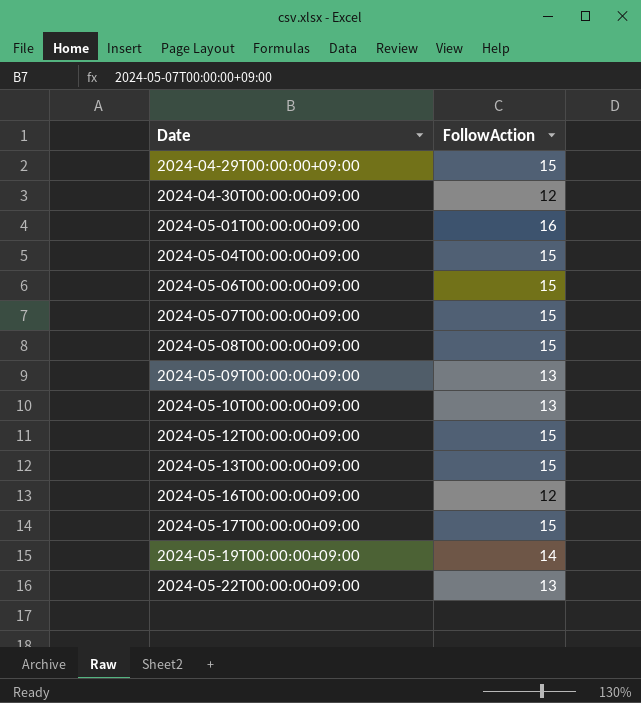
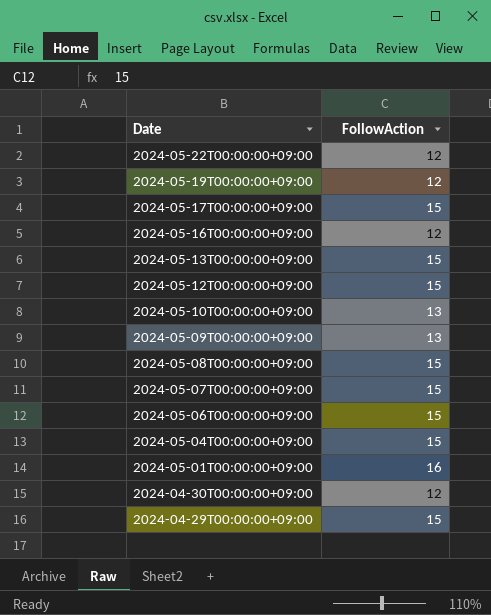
row order: Date ascending -> Date descending
2024-05-22T00:00:00+09:00 | FollowAction: 13 -> 12
2024-05-19T00:00:00+09:00 | FollowAction: 14 -> 12

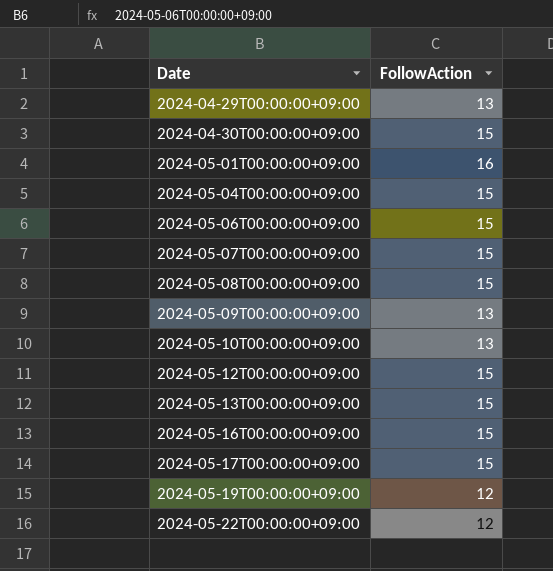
row order: Date descending -> Date ascending
2024-04-29T00:00:00+09:00 | FollowAction: 15 -> 13
2024-04-30T00:00:00+09:00 | FollowAction: 12 -> 15
2024-05-16T00:00:00+09:00 | FollowAction: 12 -> 15

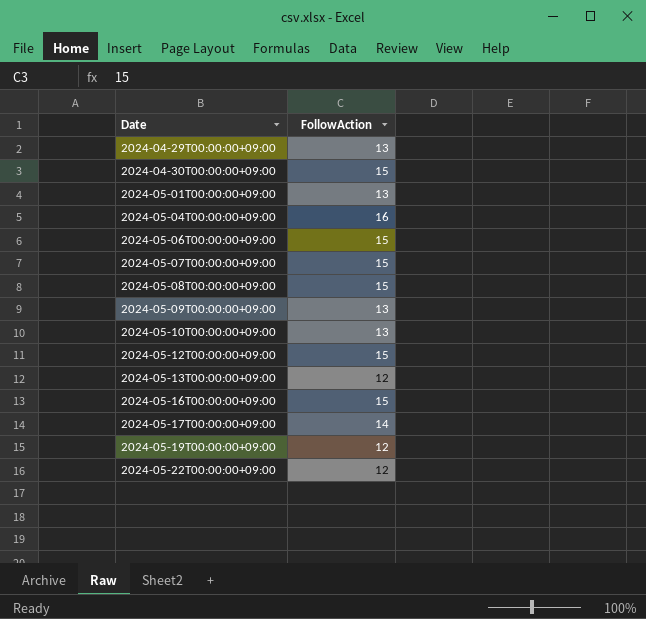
2024-05-01T00:00:00+09:00 | FollowAction: 16 -> 13
2024-05-04T00:00:00+09:00 | FollowAction: 15 -> 16
2024-05-13T00:00:00+09:00 | FollowAction: 15 -> 12
2024-05-17T00:00:00+09:00 | FollowAction: 15 -> 14

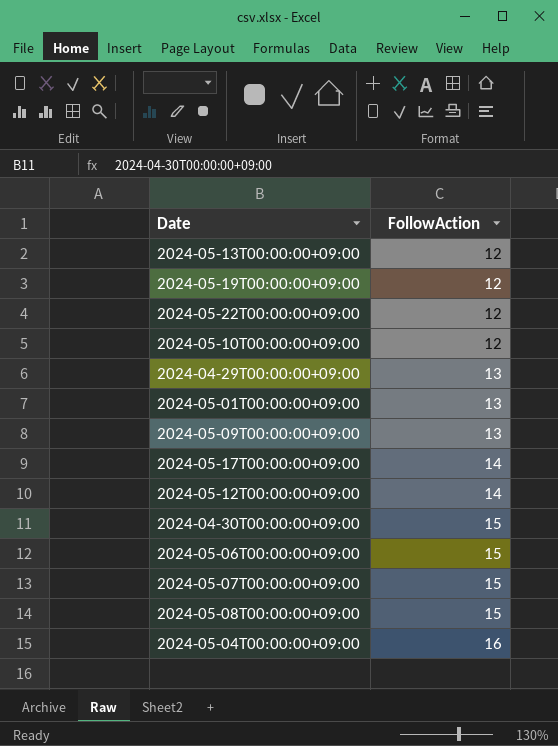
row order: Date ascending -> FollowAction ascending
row 2024-05-16T00:00:00+09:00: 15 -> none
2024-05-10T00:00:00+09:00 | FollowAction: 13 -> 12
2024-05-12T00:00:00+09:00 | FollowAction: 15 -> 14

